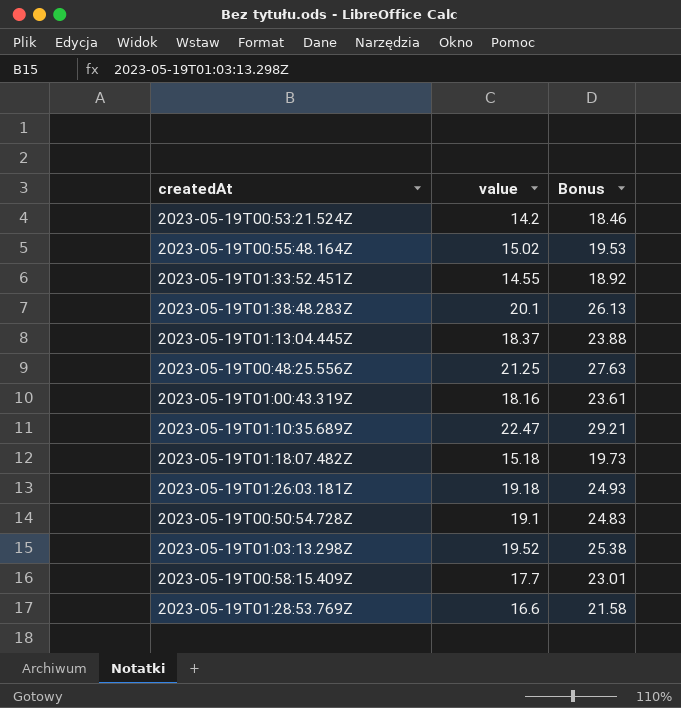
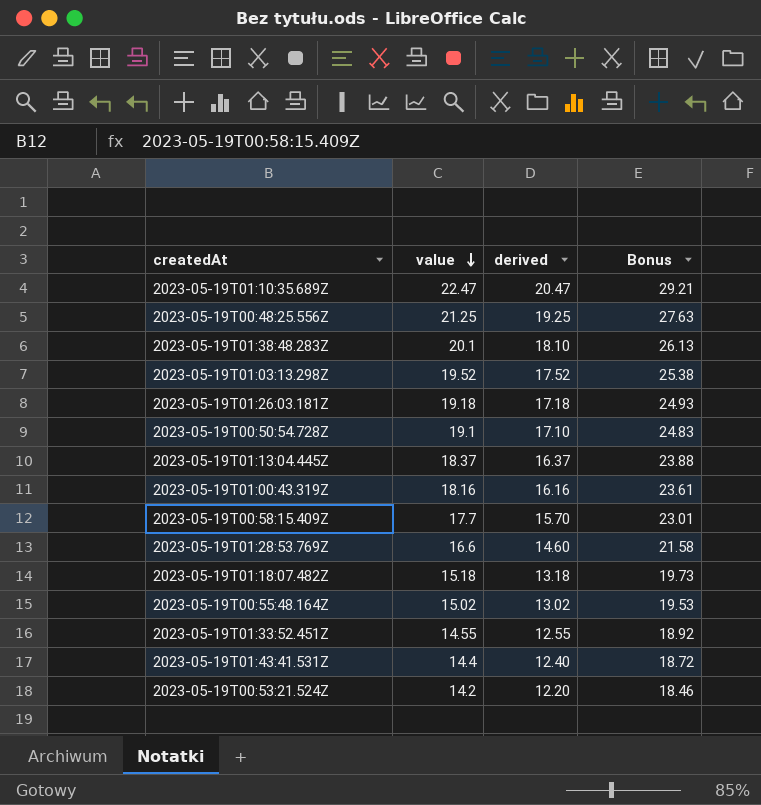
row order: none -> value descending
column derived | formula: none -> [value] - 2
row 2023-05-19T01:43:41.531Z: none -> 14.4 | 12.40 | 18.72

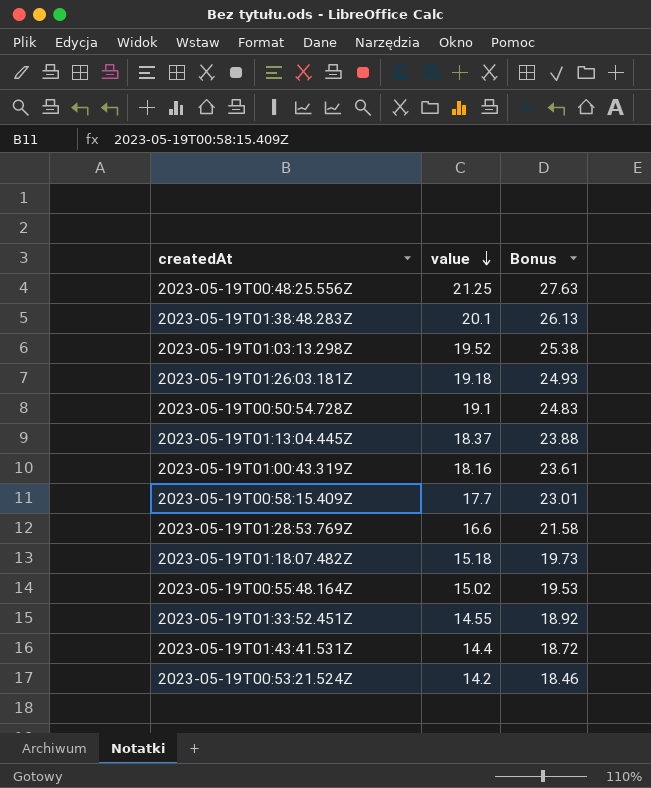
column derived | formula: [value] - 2 -> none
row 2023-05-19T01:10:35.689Z: 22.47 | 20.47 | 29.21 -> none

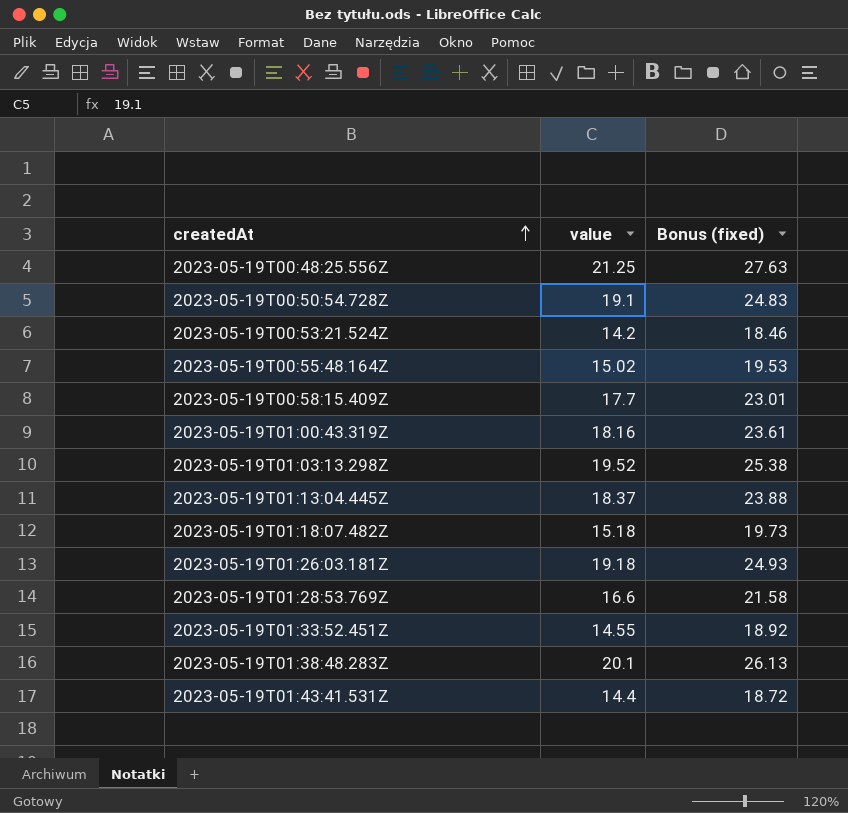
row order: value descending -> createdAt ascending
column name: Bonus -> Bonus (fixed)

